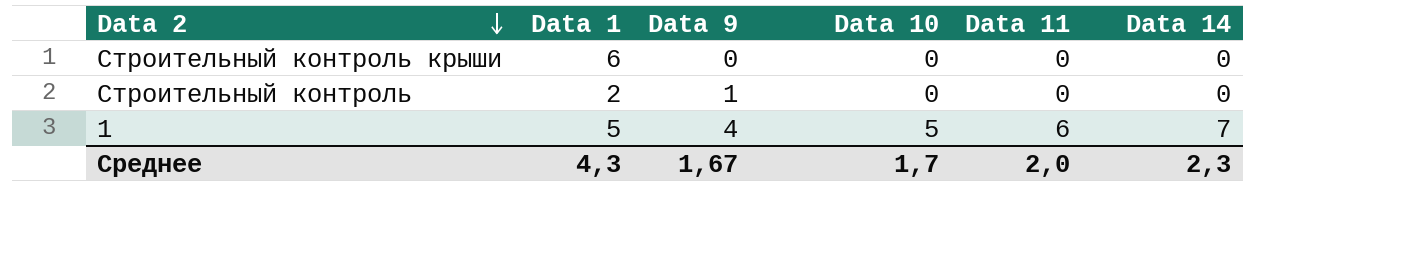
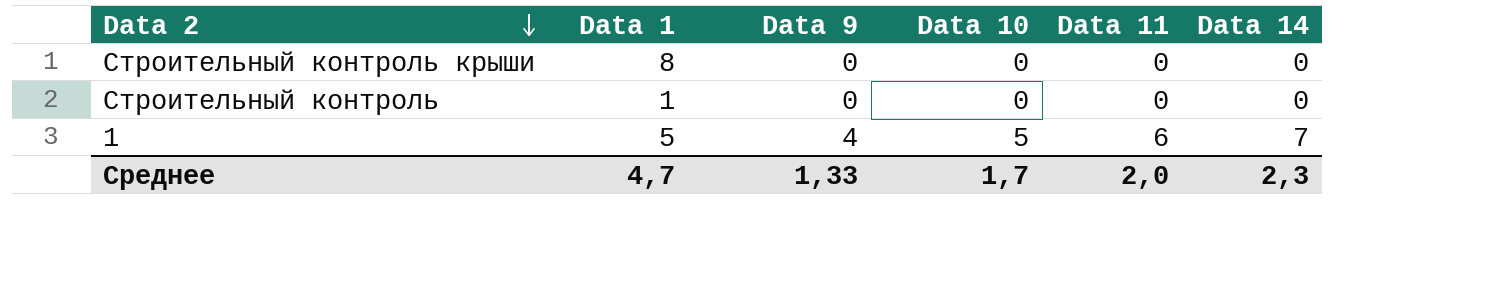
Строительный контроль крыши | Data 1: 6 -> 8
Строительный контроль | Data 1: 2 -> 1
Строительный контроль | Data 9: 1 -> 0
Среднее | Data 1: 4,3 -> 4,7
Среднее | Data 9: 1,67 -> 1,33

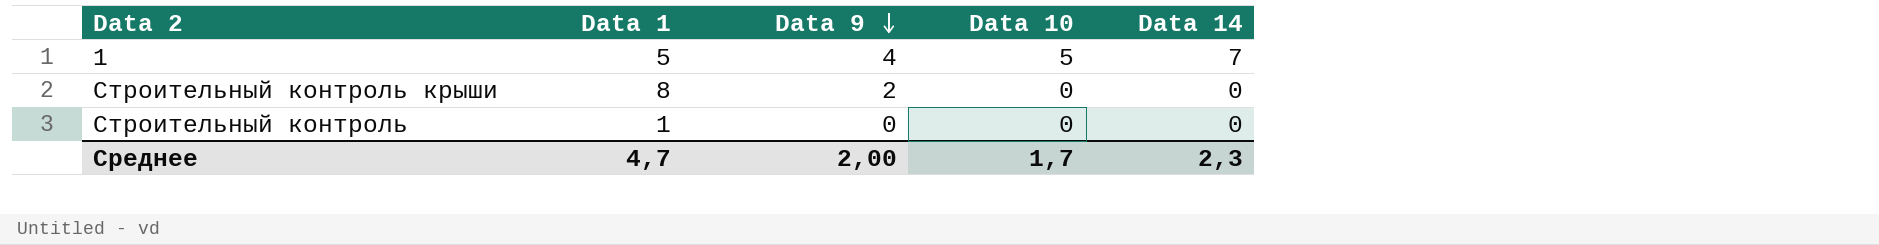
row order: Data 2 descending -> Data 9 descending
column Data 11 | position: 5 -> none
Строительный контроль крыши | Data 9: 0 -> 2
Среднее | Data 9: 1,33 -> 2,00

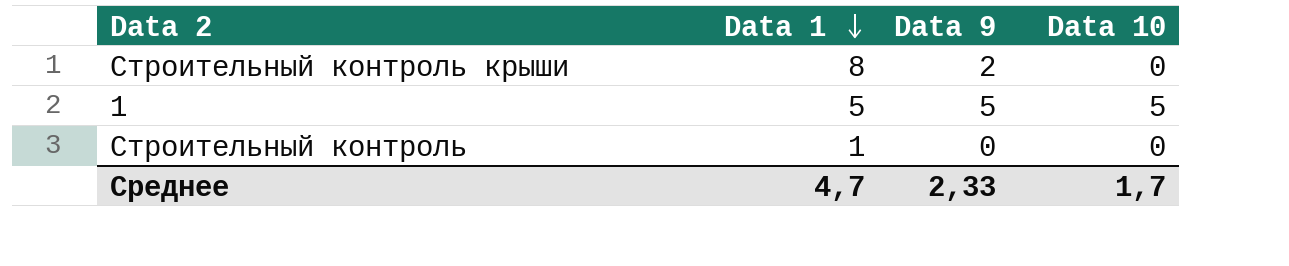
row order: Data 9 descending -> Data 1 descending
column Data 14 | position: 5 -> none
1 | Data 9: 4 -> 5
Среднее | Data 9: 2,00 -> 2,33

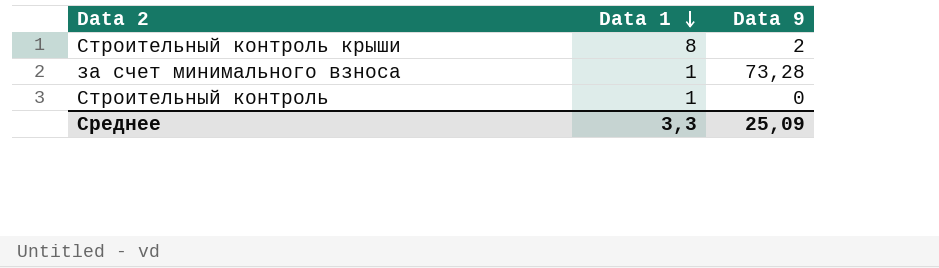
column Data 10 | position: 4 -> none
row 1: 5 | 5 | 5 -> none
row за счет минимального взноса: none -> 1 | 73,28
Среднее | Data 1: 4,7 -> 3,3
Среднее | Data 9: 2,33 -> 25,09

